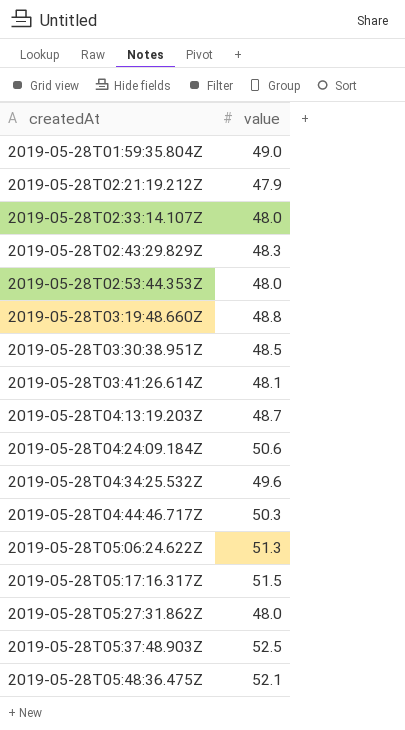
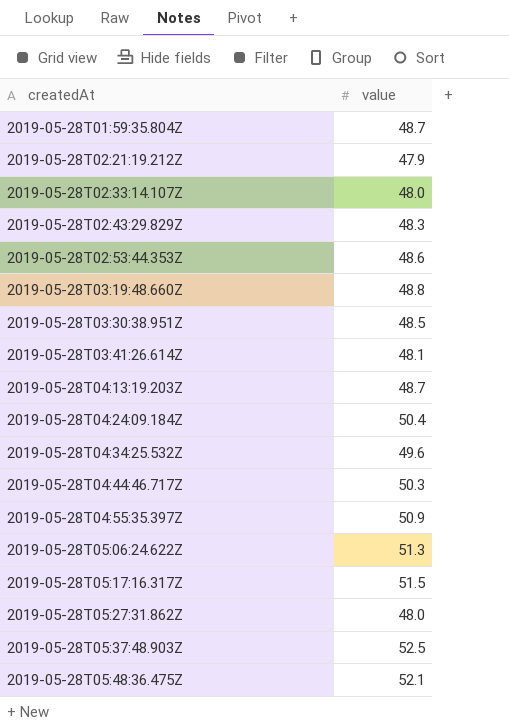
2019-05-28T01:59:35.804Z | value: 49.0 -> 48.7
2019-05-28T02:53:44.353Z | value: 48.0 -> 48.6
2019-05-28T04:24:09.184Z | value: 50.6 -> 50.4
row 2019-05-28T04:55:35.397Z: none -> 50.9

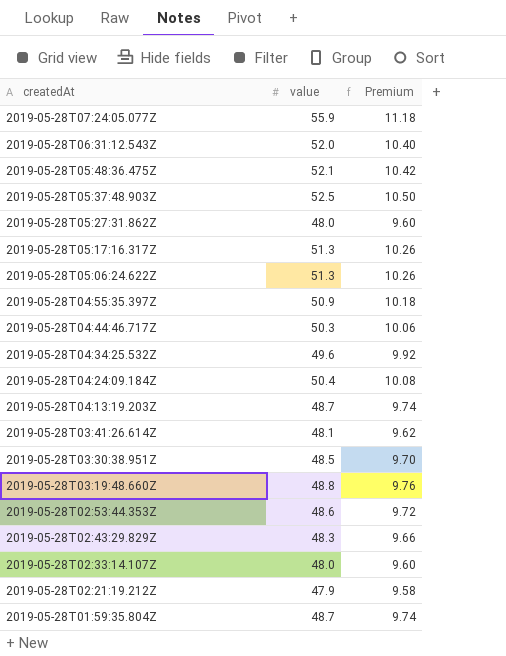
row order: createdAt ascending -> createdAt descending
column Premium | formula: none -> [value] * 0.2
row 2019-05-28T07:24:05.077Z: none -> 55.9 | 11.18
row 2019-05-28T06:31:12.543Z: none -> 52.0 | 10.40
2019-05-28T05:17:16.317Z | value: 51.5 -> 51.3

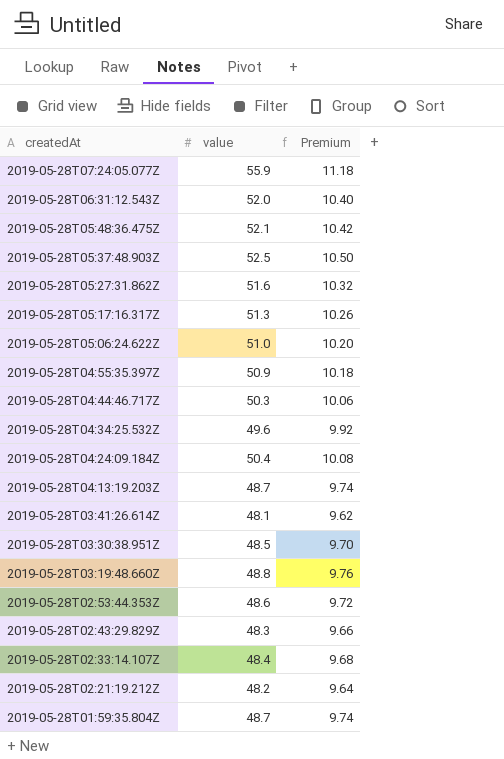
2019-05-28T05:27:31.862Z | value: 48.0 -> 51.6
2019-05-28T05:27:31.862Z | Premium: 9.60 -> 10.32
2019-05-28T05:06:24.622Z | value: 51.3 -> 51.0
2019-05-28T05:06:24.622Z | Premium: 10.26 -> 10.20
2019-05-28T02:33:14.107Z | value: 48.0 -> 48.4
2019-05-28T02:33:14.107Z | Premium: 9.60 -> 9.68
2019-05-28T02:21:19.212Z | value: 47.9 -> 48.2
2019-05-28T02:21:19.212Z | Premium: 9.58 -> 9.64

